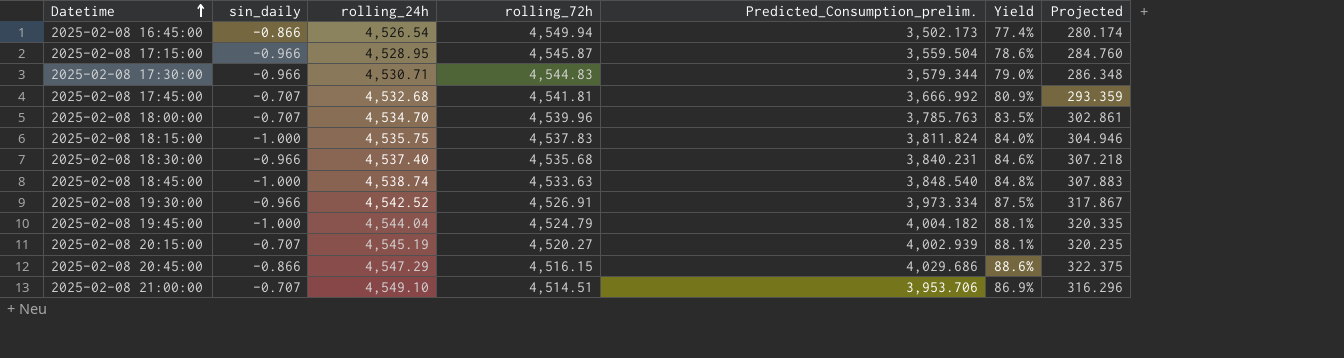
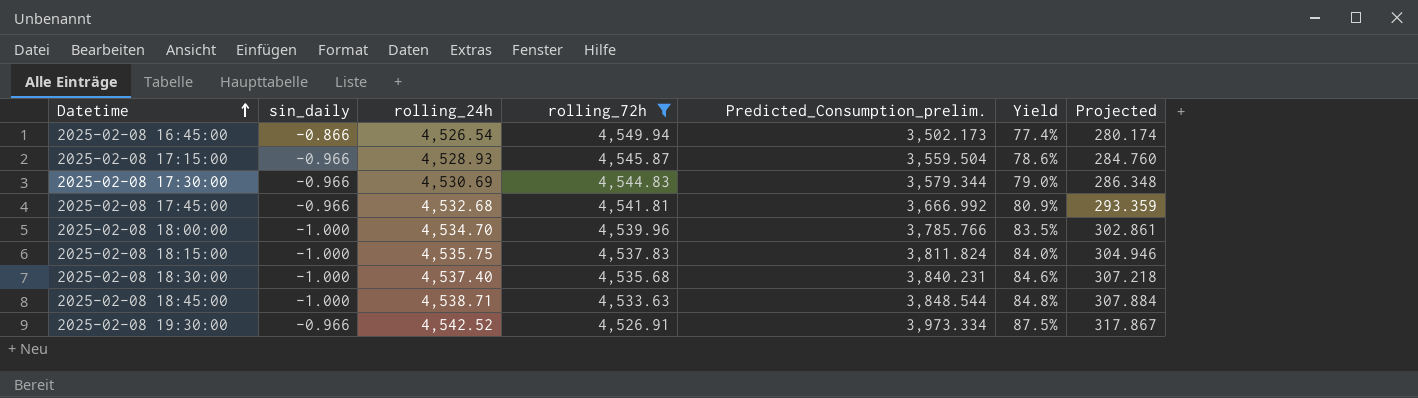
filter: none -> rolling_72h >= 4,526.91
2025-02-08 17:15:00 | rolling_24h: 4,528.95 -> 4,528.93
2025-02-08 17:30:00 | rolling_24h: 4,530.71 -> 4,530.69
2025-02-08 17:45:00 | sin_daily: -0.707 -> -0.966
2025-02-08 18:00:00 | sin_daily: -0.707 -> -1.000
2025-02-08 18:00:00 | Predicted_Consumption_prelim.: 3,785.763 -> 3,785.766
2025-02-08 18:30:00 | sin_daily: -0.966 -> -1.000
2025-02-08 18:45:00 | rolling_24h: 4,538.74 -> 4,538.71
2025-02-08 18:45:00 | Predicted_Consumption_prelim.: 3,848.540 -> 3,848.544
2025-02-08 18:45:00 | Projected: 307.883 -> 307.884

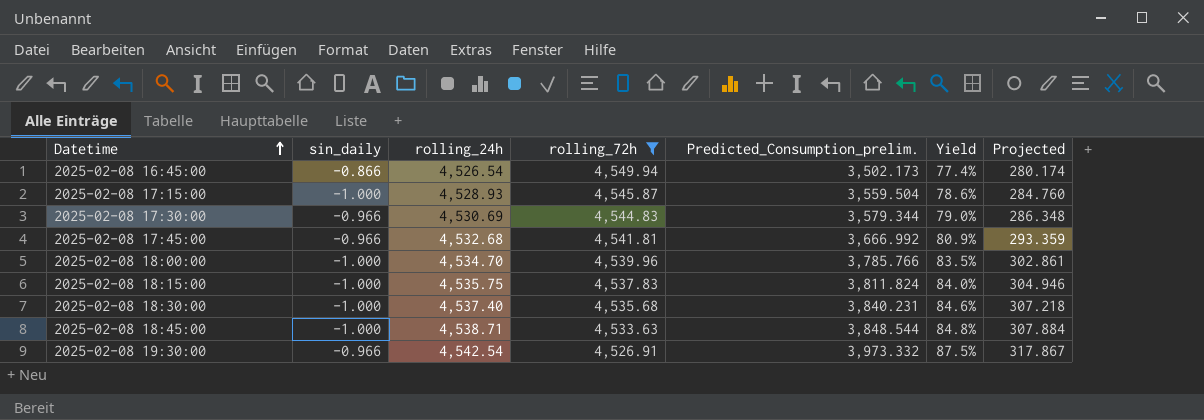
2025-02-08 17:15:00 | sin_daily: -0.966 -> -1.000
2025-02-08 19:30:00 | rolling_24h: 4,542.52 -> 4,542.54
2025-02-08 19:30:00 | Predicted_Consumption_prelim.: 3,973.334 -> 3,973.332

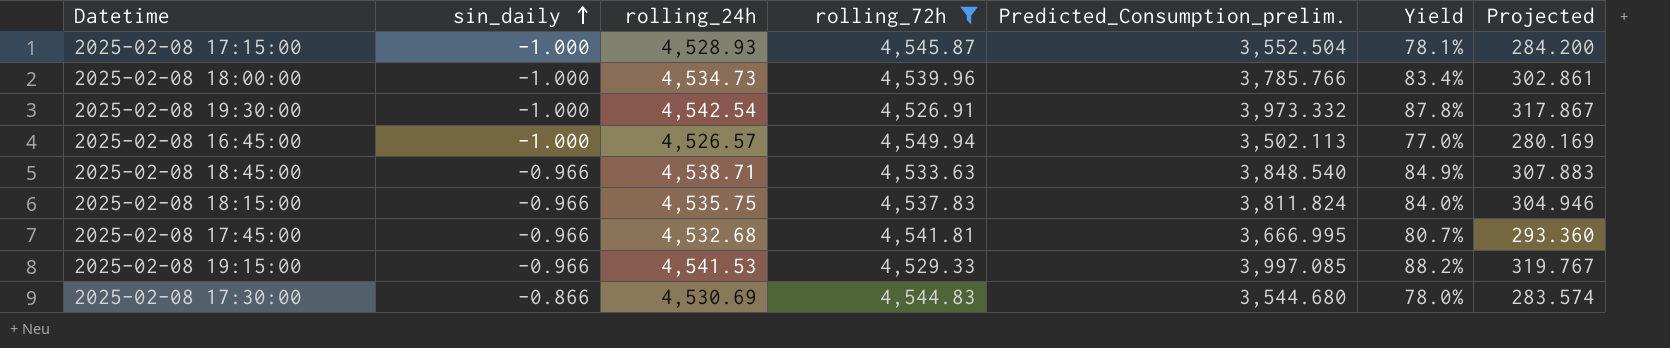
row order: Datetime ascending -> sin_daily ascending
column Yield | formula: [Predicted_Consumption_prelim.] / [rolling_24h] -> [Predicted_Consumption_prelim.] / [rolling_72h]
row 2025-02-08 18:30:00: -1.000 | 4,537.40 | 4,535.68 | 3,840.231 | 84.6% | 307.218 -> none
2025-02-08 17:15:00 | Predicted_Consumption_prelim.: 3,559.504 -> 3,552.504
2025-02-08 17:15:00 | Projected: 284.760 -> 284.200
2025-02-08 18:00:00 | rolling_24h: 4,534.70 -> 4,534.73
2025-02-08 19:30:00 | sin_daily: -0.966 -> -1.000
2025-02-08 16:45:00 | sin_daily: -0.866 -> -1.000
2025-02-08 16:45:00 | rolling_24h: 4,526.54 -> 4,526.57
2025-02-08 16:45:00 | Predicted_Consumption_prelim.: 3,502.173 -> 3,502.113
2025-02-08 16:45:00 | Projected: 280.174 -> 280.169
2025-02-08 18:45:00 | sin_daily: -1.000 -> -0.966
2025-02-08 18:45:00 | Predicted_Consumption_prelim.: 3,848.544 -> 3,848.540
2025-02-08 18:45:00 | Projected: 307.884 -> 307.883
2025-02-08 18:15:00 | sin_daily: -1.000 -> -0.966
2025-02-08 17:45:00 | Predicted_Consumption_prelim.: 3,666.992 -> 3,666.995
2025-02-08 17:45:00 | Projected: 293.359 -> 293.360
row 2025-02-08 19:15:00: none -> -0.966 | 4,541.53 | 4,529.33 | 3,997.085 | 88.2% | 319.767
2025-02-08 17:30:00 | sin_daily: -0.966 -> -0.866
2025-02-08 17:30:00 | Predicted_Consumption_prelim.: 3,579.344 -> 3,544.680
2025-02-08 17:30:00 | Projected: 286.348 -> 283.574

